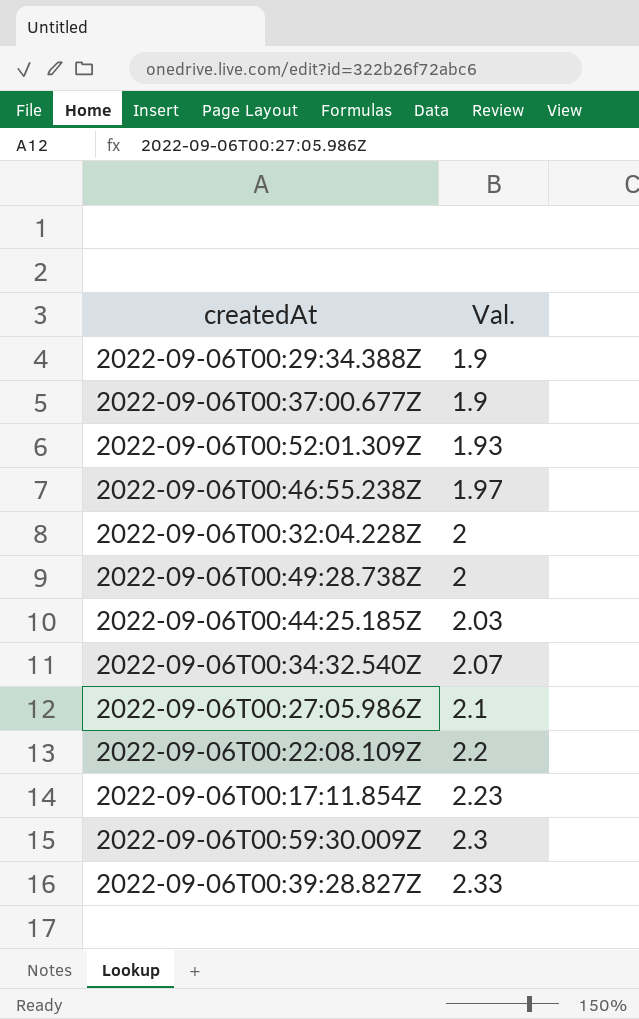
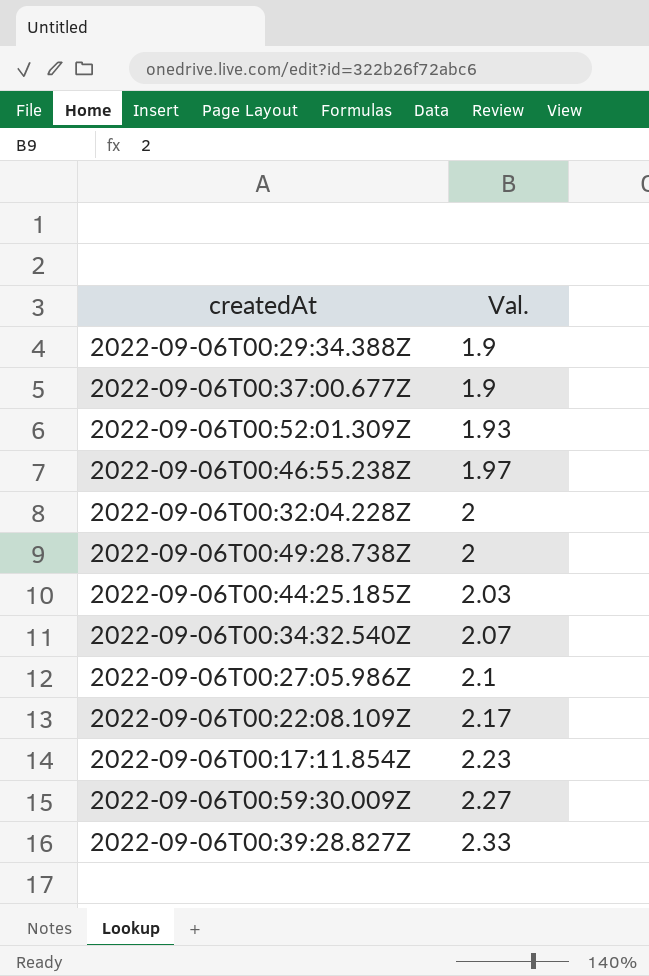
2022-09-06T00:22:08.109Z | Val.: 2.2 -> 2.17
2022-09-06T00:59:30.009Z | Val.: 2.3 -> 2.27

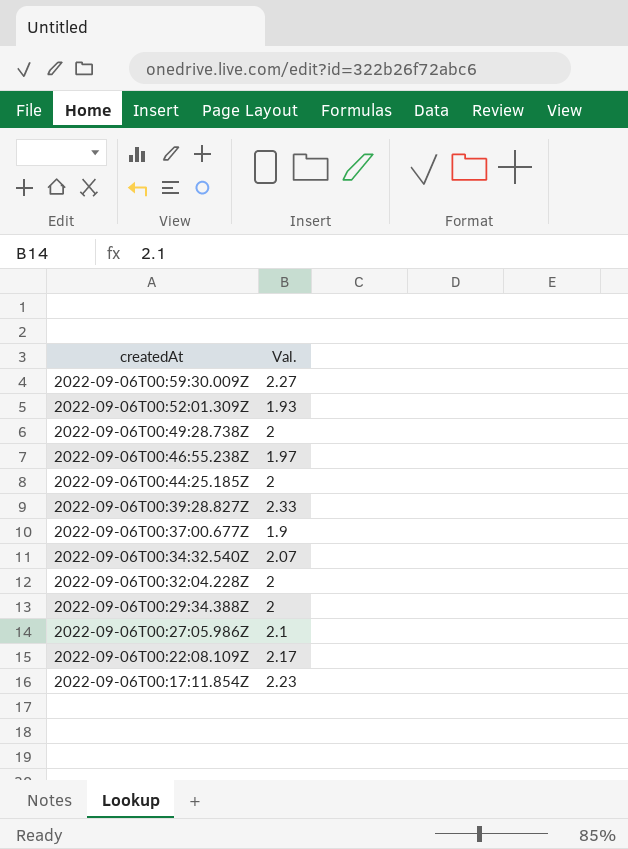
row order: Val. ascending -> createdAt descending
2022-09-06T00:44:25.185Z | Val.: 2.03 -> 2
2022-09-06T00:29:34.388Z | Val.: 1.9 -> 2

